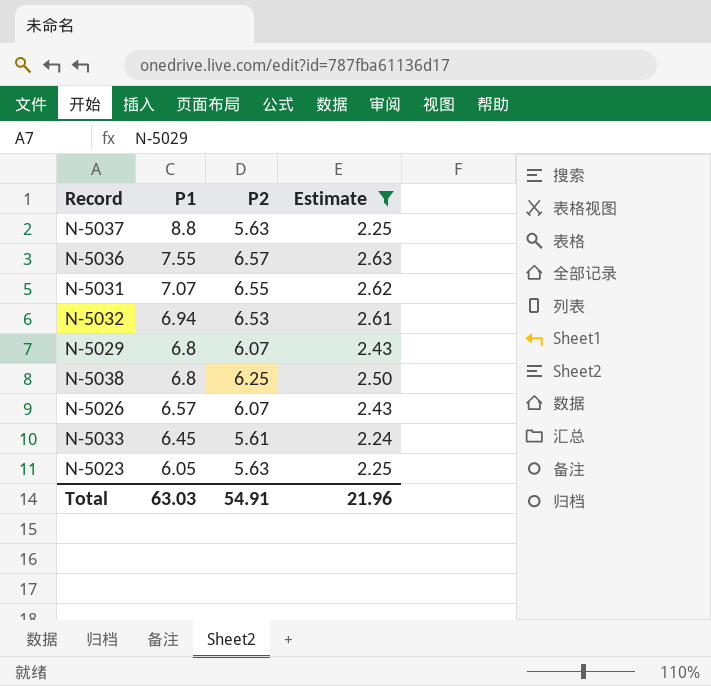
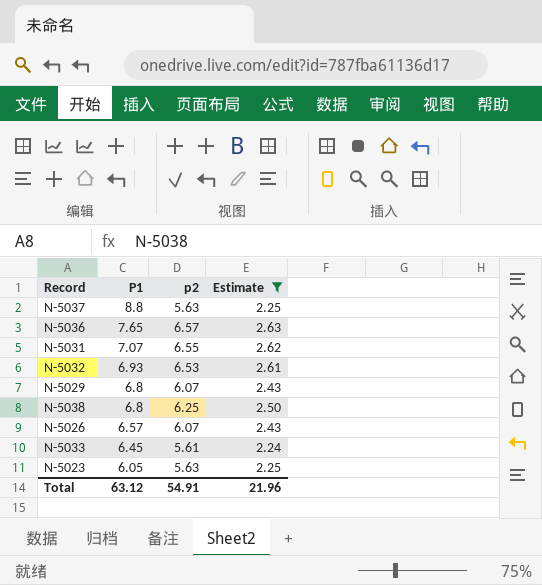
column name: P2 -> p2
N-5036 | P1: 7.55 -> 7.65
N-5032 | P1: 6.94 -> 6.93
Total | P1: 63.03 -> 63.12

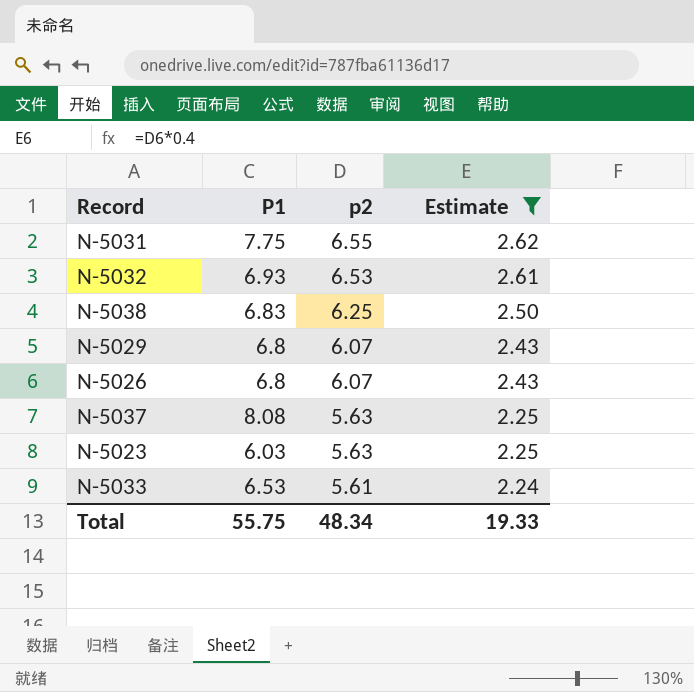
row order: P1 descending -> p2 descending
row N-5036: 7.65 | 6.57 | 2.63 -> none
N-5031 | P1: 7.07 -> 7.75
N-5038 | P1: 6.8 -> 6.83
N-5026 | P1: 6.57 -> 6.8
N-5037 | P1: 8.8 -> 8.08
N-5023 | P1: 6.05 -> 6.03
N-5033 | P1: 6.45 -> 6.53
Total | P1: 63.12 -> 55.75
Total | p2: 54.91 -> 48.34
Total | Estimate: 21.96 -> 19.33

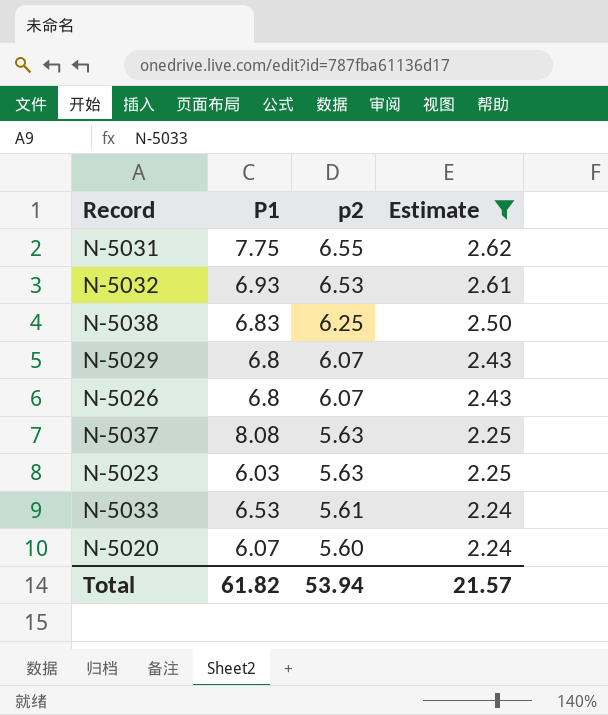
row N-5020: none -> 6.07 | 5.60 | 2.24
Total | P1: 55.75 -> 61.82
Total | p2: 48.34 -> 53.94
Total | Estimate: 19.33 -> 21.57

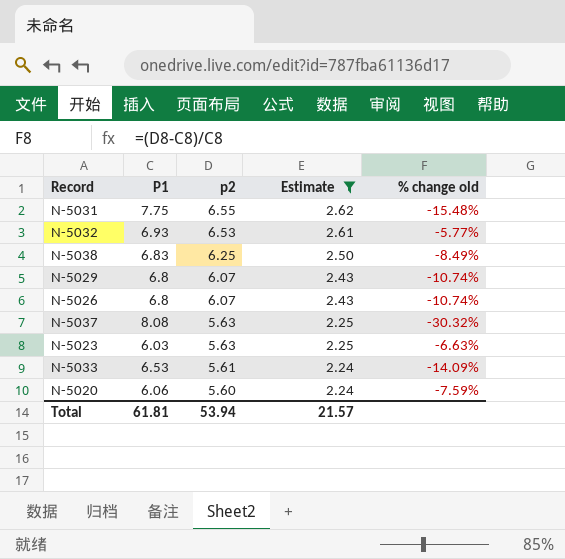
column % change old | formula: none -> ([p2] - [P1]) / [P1]
N-5020 | P1: 6.07 -> 6.06
Total | P1: 61.82 -> 61.81

